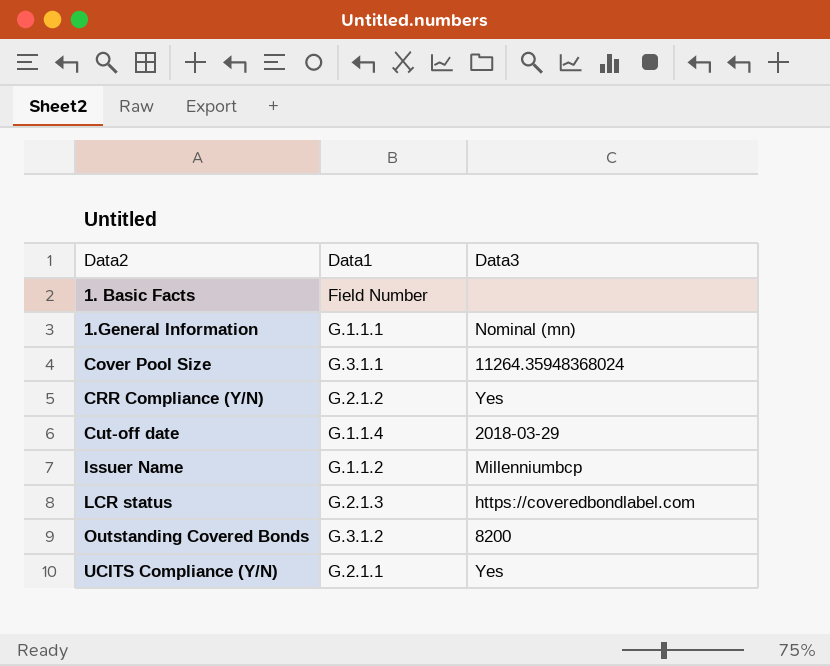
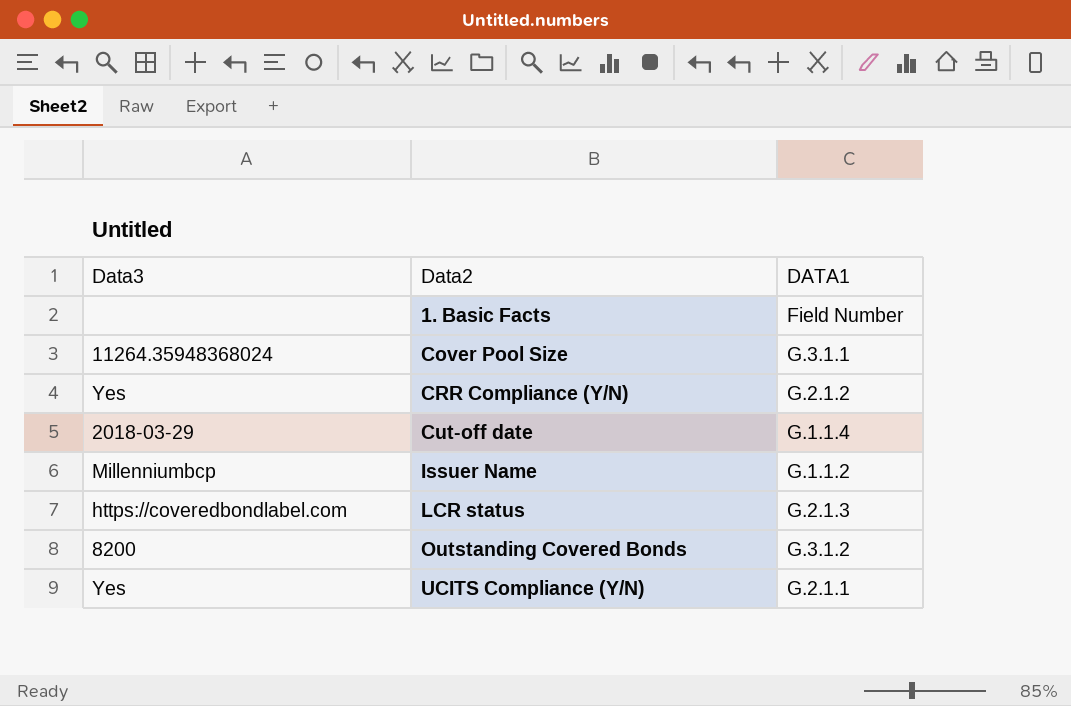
column Data3 | position: 3 -> 1
column name: Data1 -> DATA1
row 1.General Information: G.1.1.1 | Nominal (mn) -> none

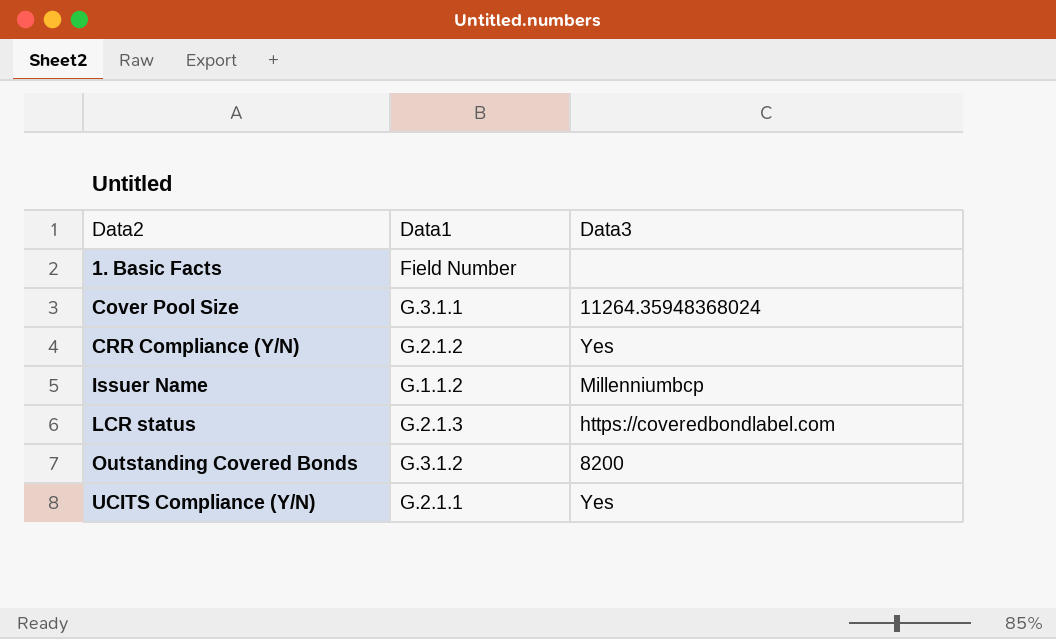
column name: DATA1 -> Data1
column Data3 | position: 1 -> 3
row Cut-off date: 2018-03-29 | G.1.1.4 -> none

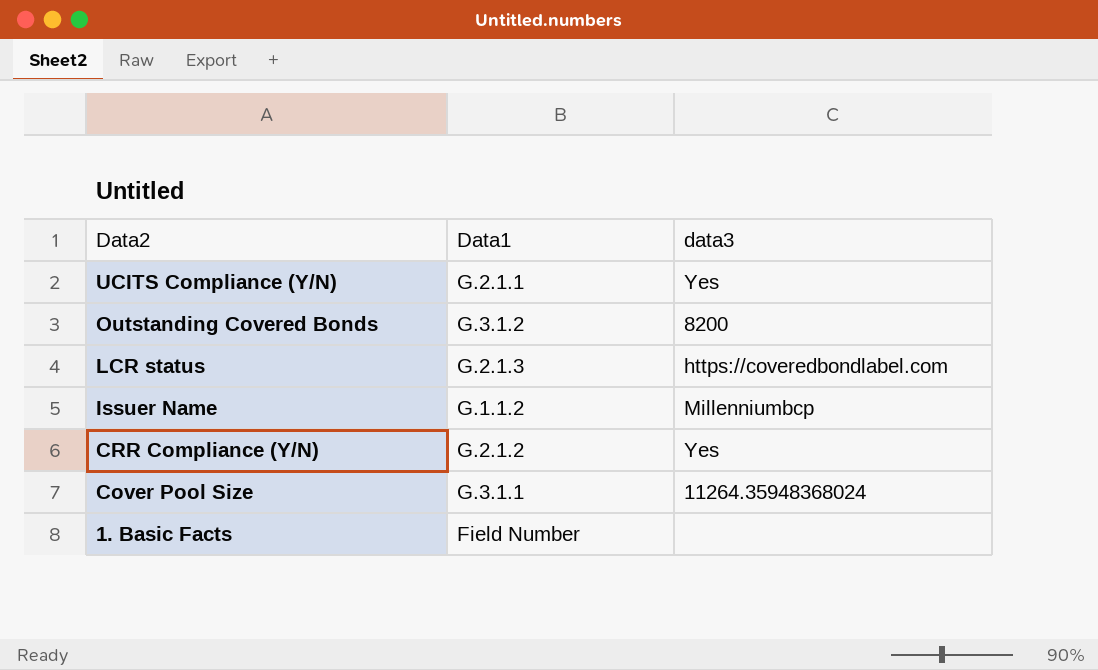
row order: Data2 ascending -> Data2 descending
column name: Data3 -> data3

